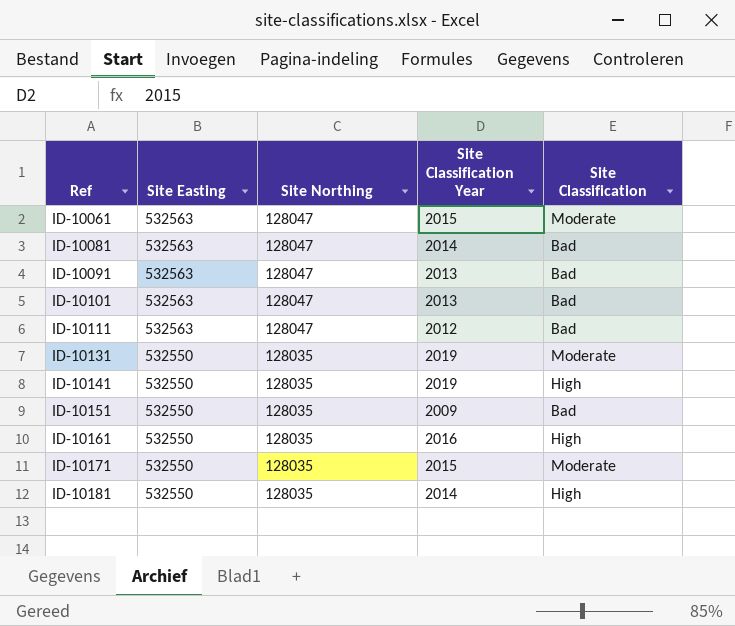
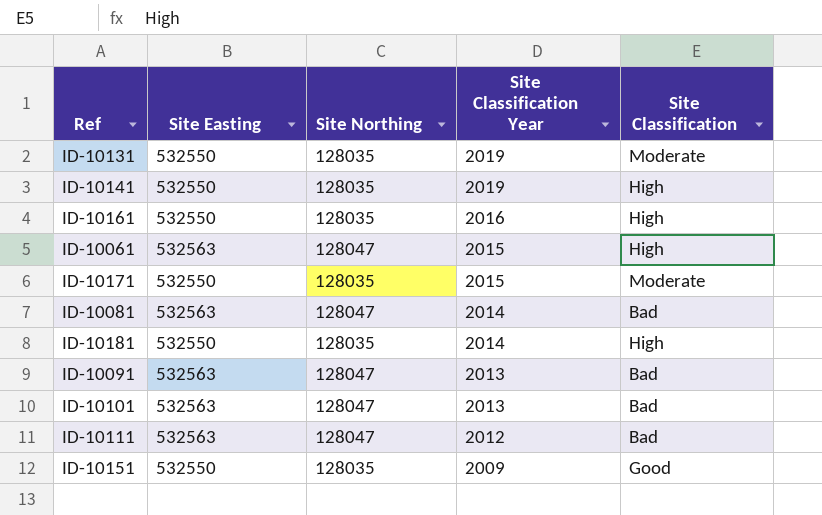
row order: Ref ascending -> Site Classification Year descending
ID-10061 | Site Classification: Moderate -> High
ID-10151 | Site Classification: Bad -> Good

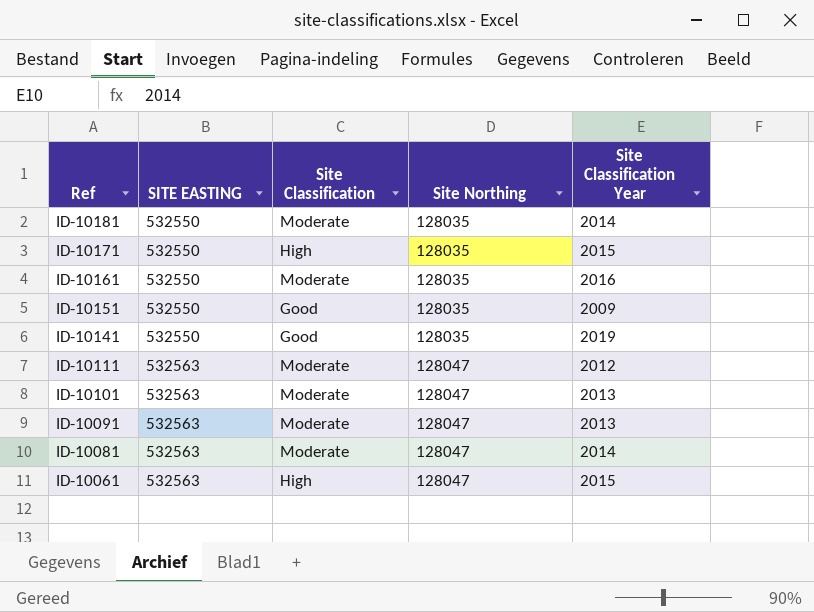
row order: Site Classification Year descending -> Ref descending
column name: Site Easting -> SITE EASTING
column Site Classification | position: 5 -> 3
row ID-10131: 532550 | 128035 | 2019 | Moderate -> none
ID-10181 | Site Classification: High -> Moderate
ID-10171 | Site Classification: Moderate -> High
ID-10161 | Site Classification: High -> Moderate
ID-10141 | Site Classification: High -> Good
ID-10111 | Site Classification: Bad -> Moderate
ID-10101 | Site Classification: Bad -> Moderate
ID-10091 | Site Classification: Bad -> Moderate
ID-10081 | Site Classification: Bad -> Moderate

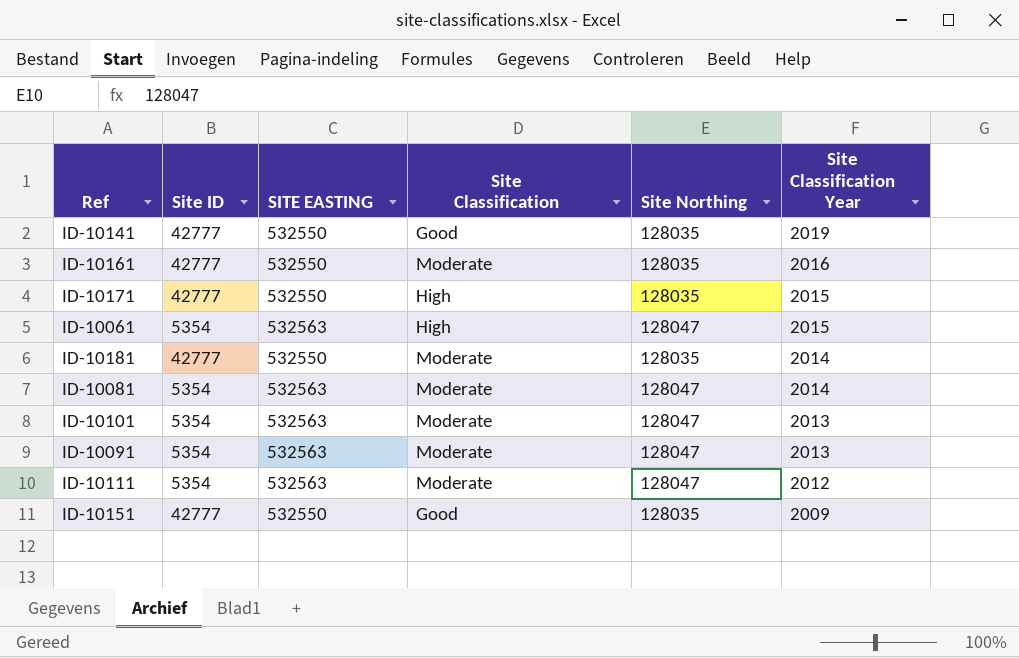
row order: Ref descending -> Site Classification Year descending
column Site ID | position: none -> 2

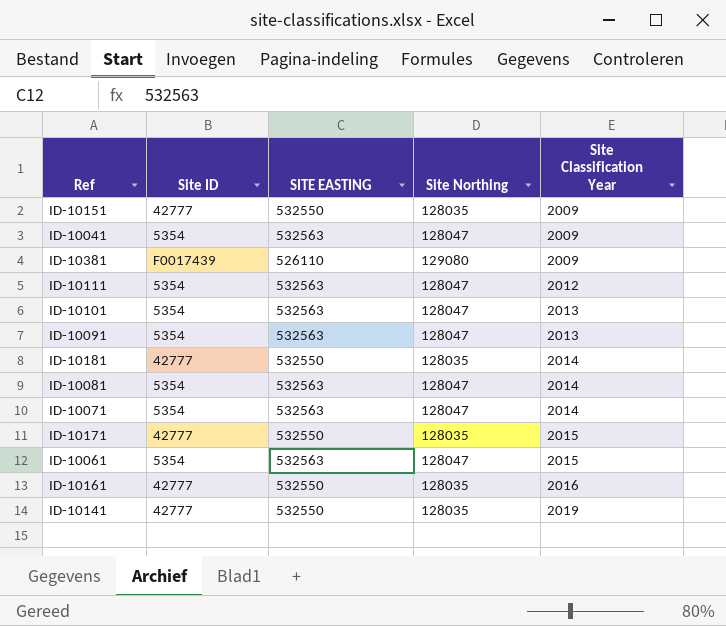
row order: Site Classification Year descending -> Site Classification Year ascending
column Site Classification | position: 4 -> none
row ID-10041: none -> 5354 | 532563 | 128047 | 2009
row ID-10381: none -> F0017439 | 526110 | 129080 | 2009
row ID-10071: none -> 5354 | 532563 | 128047 | 2014

